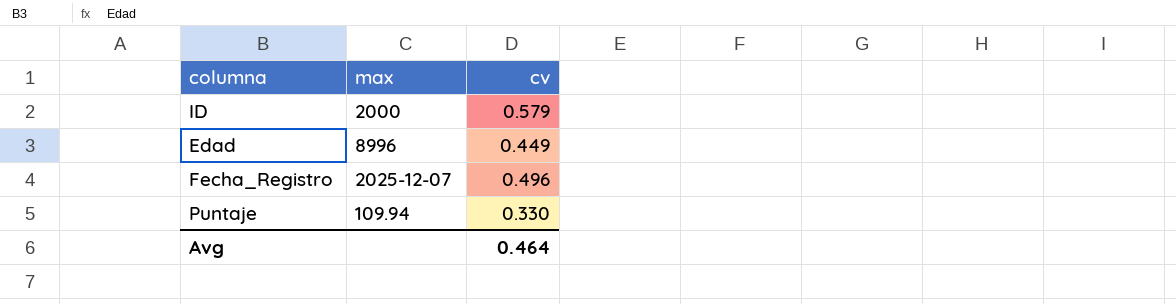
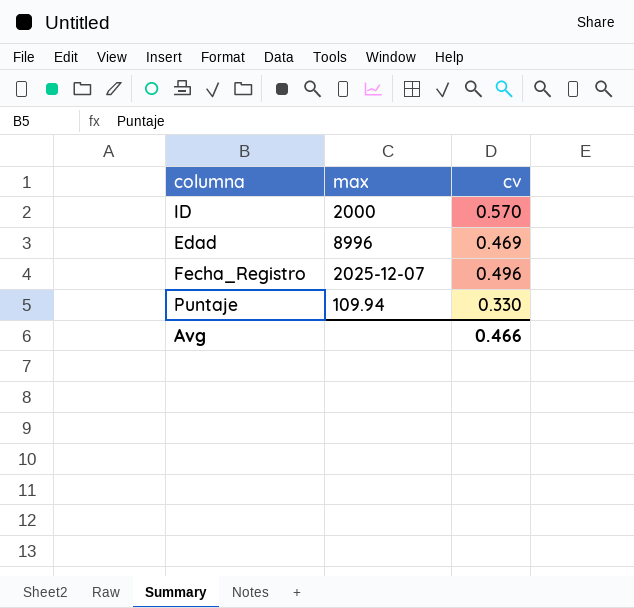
ID | cv: 0.579 -> 0.570
Edad | cv: 0.449 -> 0.469
Avg | cv: 0.464 -> 0.466

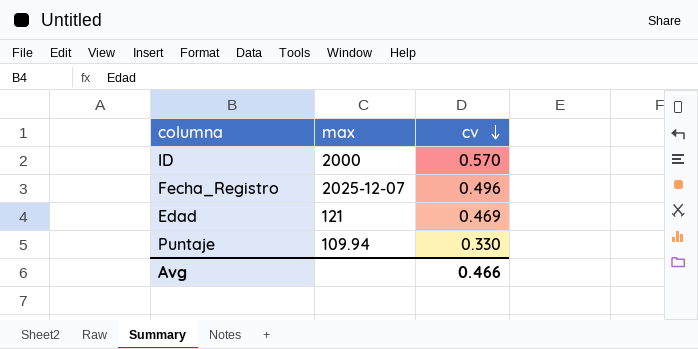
row order: none -> cv descending
Edad | max: 8996 -> 121

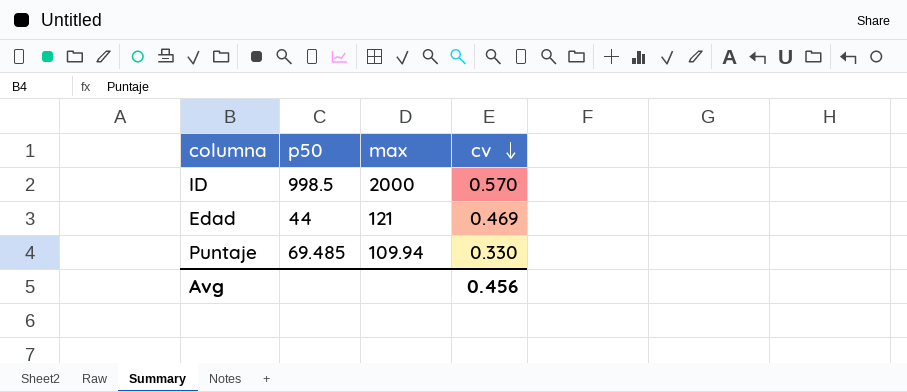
column p50 | position: none -> 2
row Fecha_Registro: 2025-12-07 | 0.496 -> none
Avg | cv: 0.466 -> 0.456

